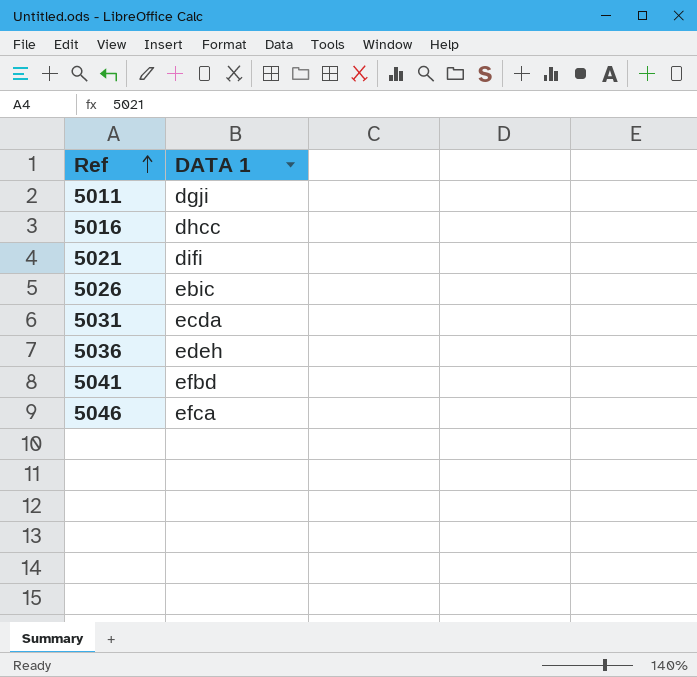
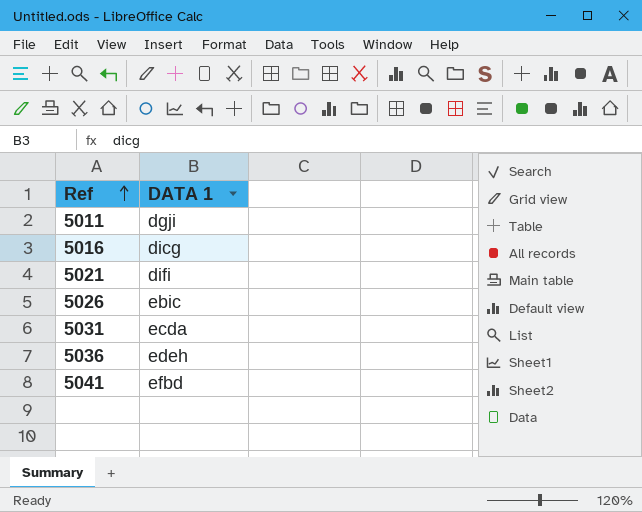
row 5046: efca -> none
5016 | DATA 1: dhcc -> dicg

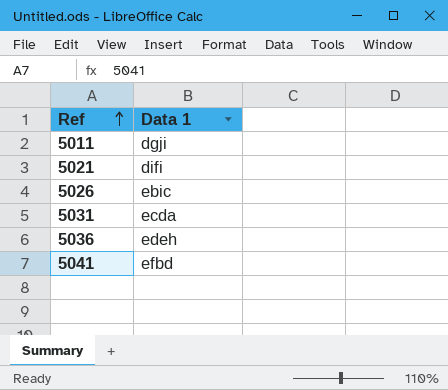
column name: DATA 1 -> Data 1
row 5016: dicg -> none

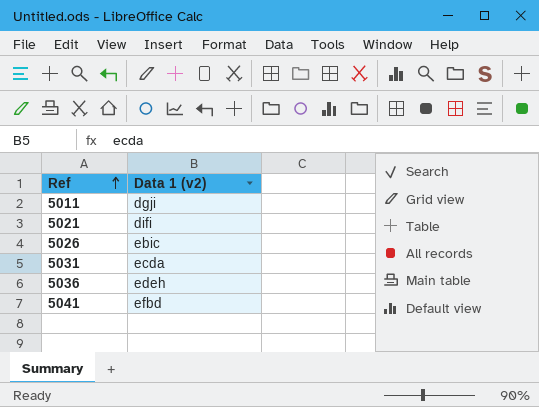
column name: Data 1 -> Data 1 (v2)

